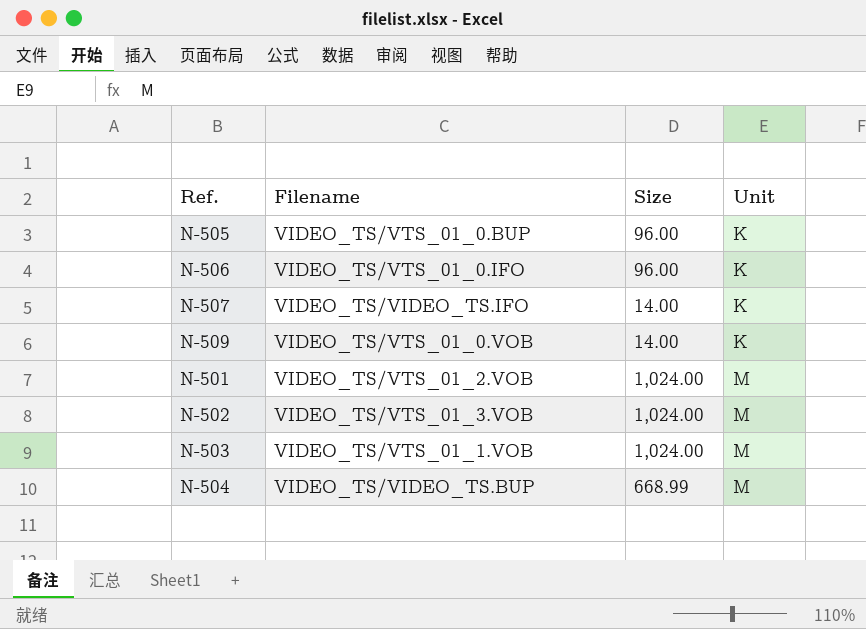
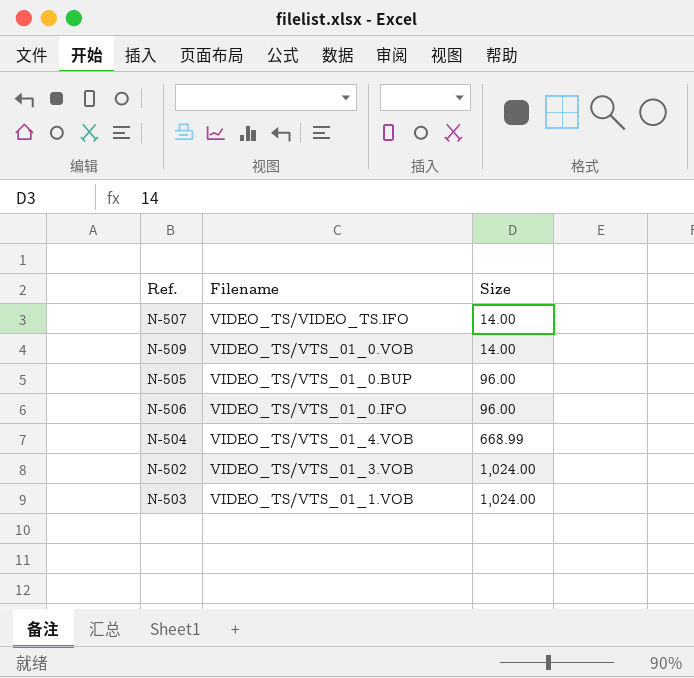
row order: Unit ascending -> Size ascending
column Unit | position: 4 -> none
row N-501: VIDEO_TS/VTS_01_2.VOB | 1,024.00 | M -> none
N-504 | Filename: VIDEO_TS/VIDEO_TS.BUP -> VIDEO_TS/VTS_01_4.VOB

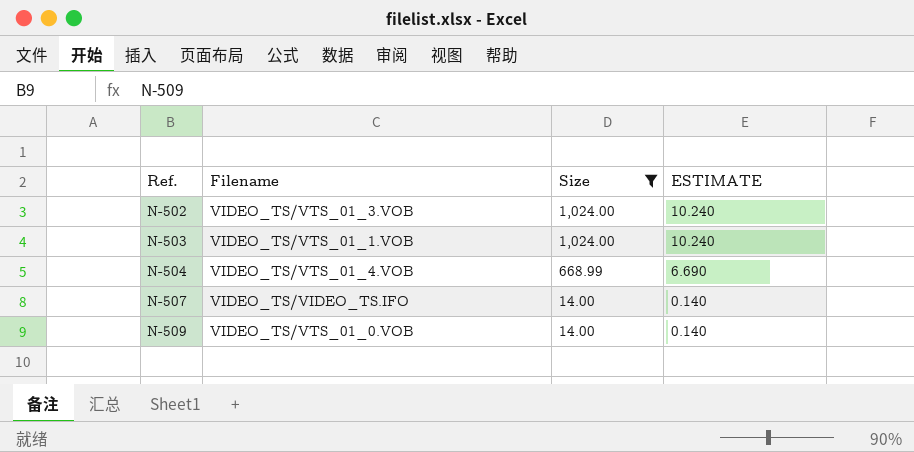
filter: none -> Size != 96.00
row order: Size ascending -> Ref. ascending
column ESTIMATE | formula: none -> [Size] * 0.01

